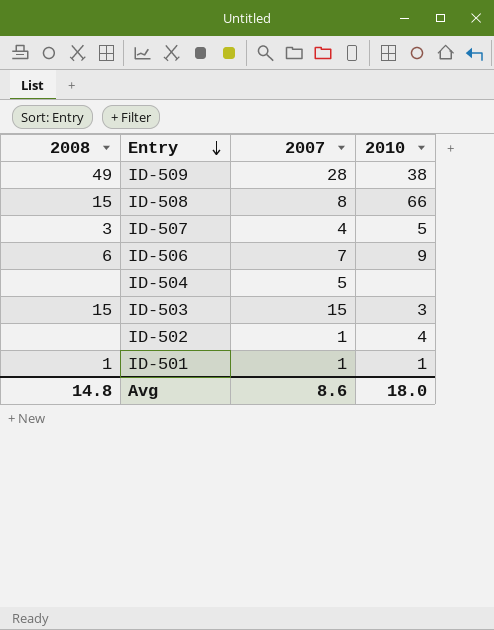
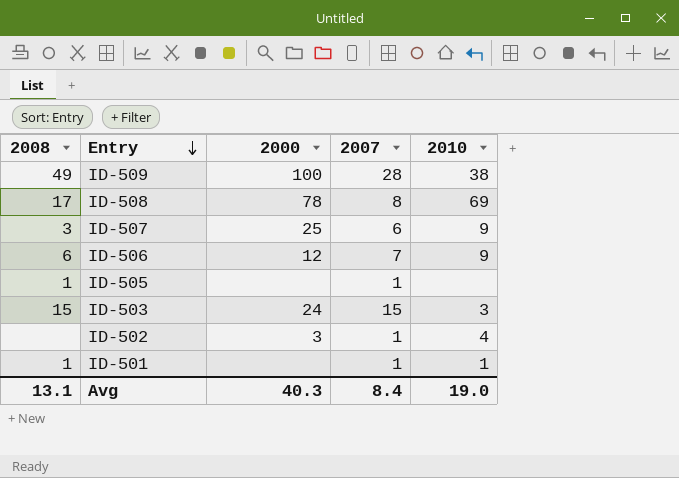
column 2000 | position: none -> 3
row ID-504: none | 5 | none -> none
ID-508 | 2008: 15 -> 17
ID-508 | 2010: 66 -> 69
ID-507 | 2007: 4 -> 6
ID-507 | 2010: 5 -> 9
row ID-505: none -> 1 | none | 1 | none
Avg | 2008: 14.8 -> 13.1
Avg | 2007: 8.6 -> 8.4
Avg | 2010: 18.0 -> 19.0

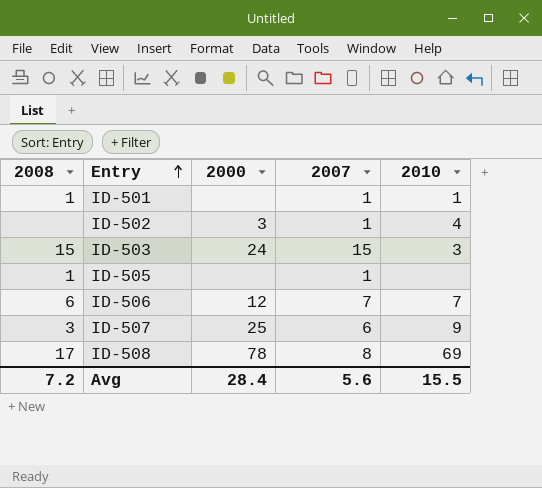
row order: Entry descending -> Entry ascending
row ID-509: 49 | 100 | 28 | 38 -> none
ID-506 | 2010: 9 -> 7
Avg | 2008: 13.1 -> 7.2
Avg | 2000: 40.3 -> 28.4
Avg | 2007: 8.4 -> 5.6
Avg | 2010: 19.0 -> 15.5

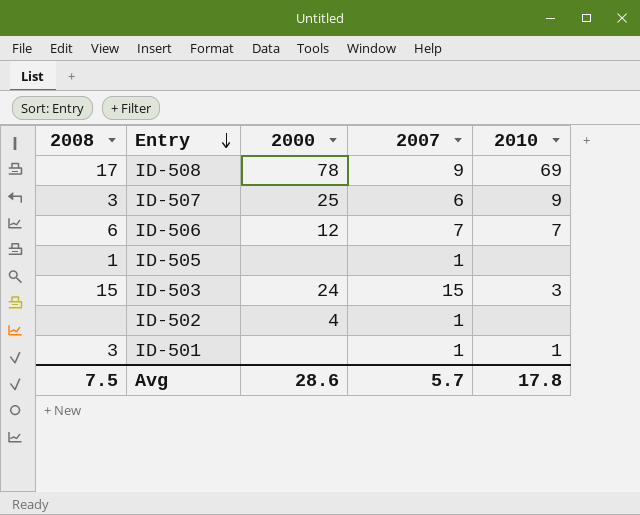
row order: Entry ascending -> Entry descending
ID-508 | 2007: 8 -> 9
ID-502 | 2000: 3 -> 4
ID-502 | 2010: 4 -> none
ID-501 | 2008: 1 -> 3
Avg | 2008: 7.2 -> 7.5
Avg | 2000: 28.4 -> 28.6
Avg | 2007: 5.6 -> 5.7
Avg | 2010: 15.5 -> 17.8

